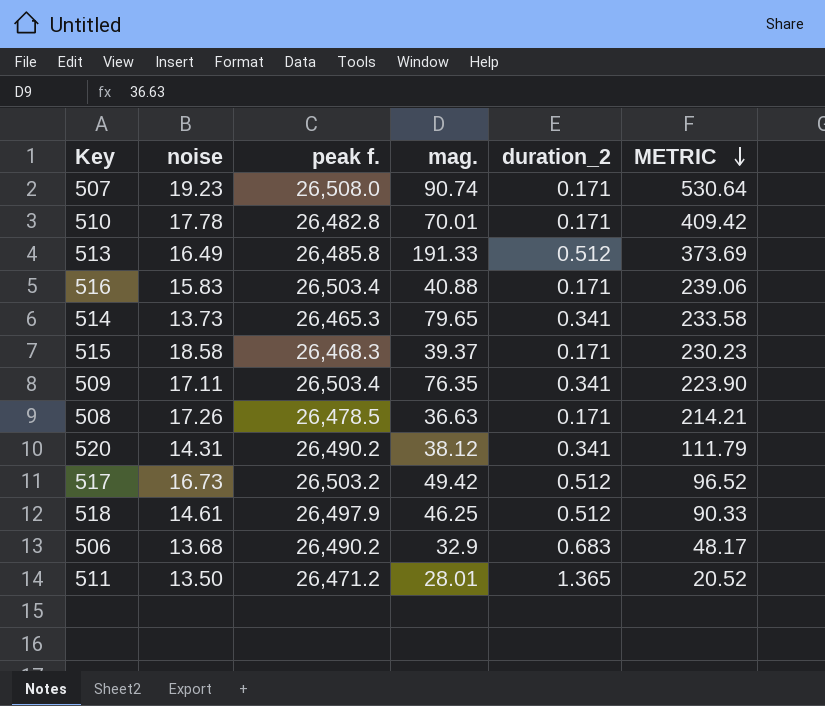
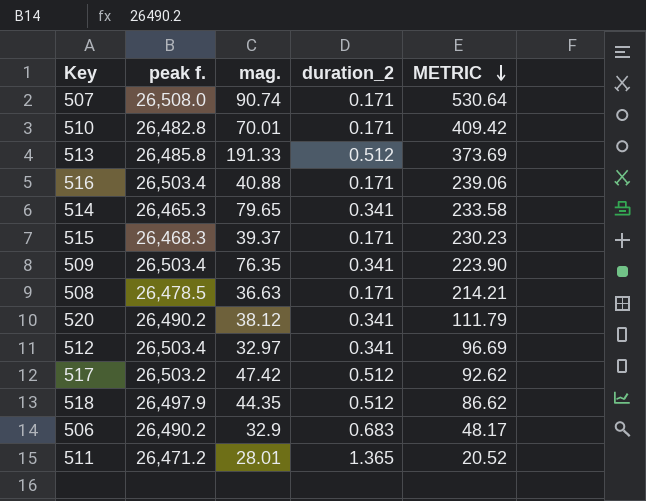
column noise | position: 2 -> none
row 512: none -> 26,503.4 | 32.97 | 0.341 | 96.69
517 | mag.: 49.42 -> 47.42
517 | METRIC: 96.52 -> 92.62
518 | mag.: 46.25 -> 44.35
518 | METRIC: 90.33 -> 86.62

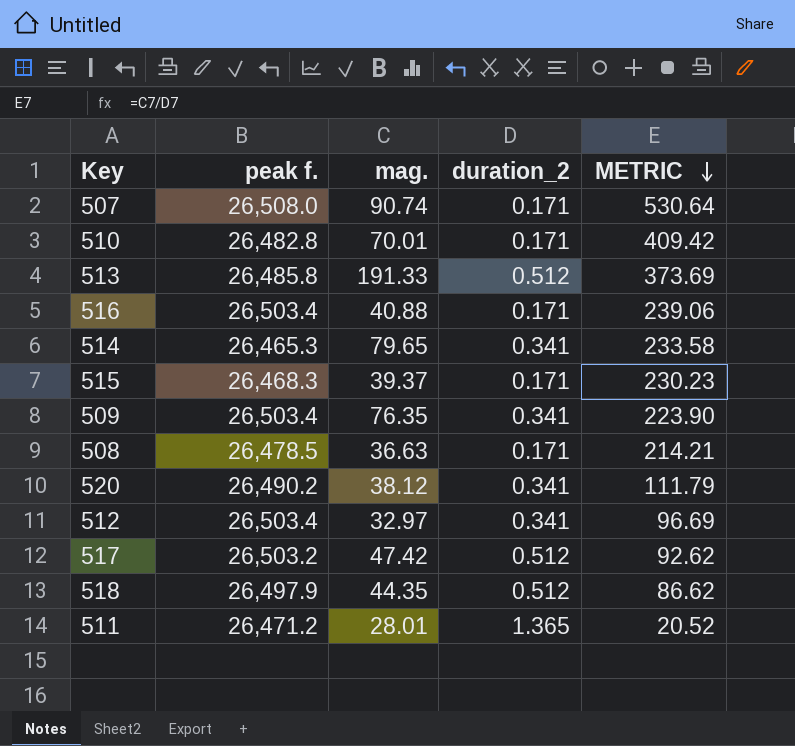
row 506: 26,490.2 | 32.9 | 0.683 | 48.17 -> none

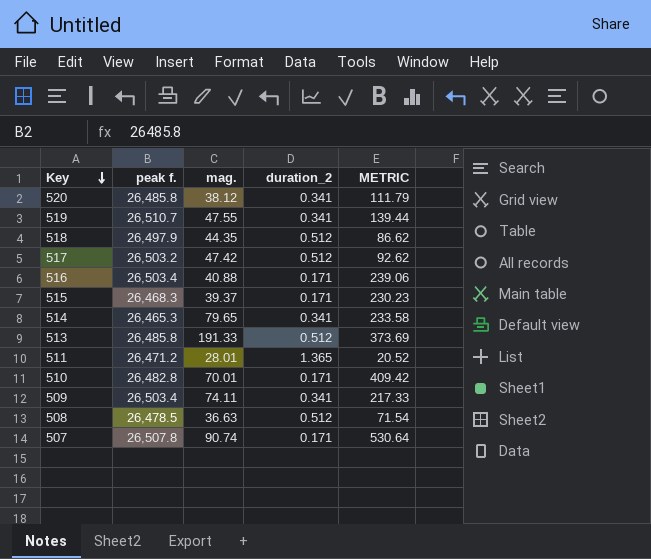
row order: METRIC descending -> Key descending
row 512: 26,503.4 | 32.97 | 0.341 | 96.69 -> none
520 | peak f.: 26,490.2 -> 26,485.8
row 519: none -> 26,510.7 | 47.55 | 0.341 | 139.44
509 | mag.: 76.35 -> 74.11
509 | METRIC: 223.90 -> 217.33
508 | duration_2: 0.171 -> 0.512
508 | METRIC: 214.21 -> 71.54
507 | peak f.: 26,508.0 -> 26,507.8

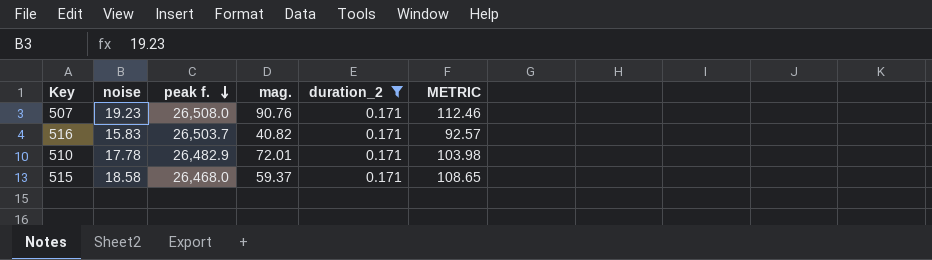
filter: none -> duration_2 = 0.171
row order: Key descending -> peak f. descending
column noise | position: none -> 2
column METRIC | formula: [mag.] / [duration_2] -> [noise] / [duration_2]
507 | peak f.: 26,507.8 -> 26,508.0
507 | mag.: 90.74 -> 90.76
516 | peak f.: 26,503.4 -> 26,503.7
516 | mag.: 40.88 -> 40.82
510 | peak f.: 26,482.8 -> 26,482.9
510 | mag.: 70.01 -> 72.01
515 | peak f.: 26,468.3 -> 26,468.0
515 | mag.: 39.37 -> 59.37

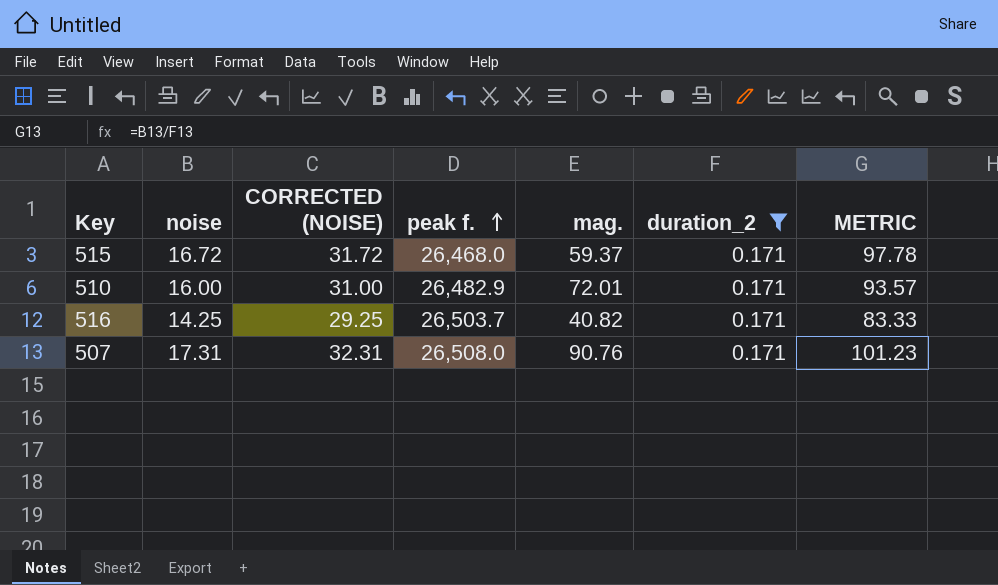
row order: peak f. descending -> peak f. ascending
column CORRECTED (NOISE) | formula: none -> [noise] + 15
515 | noise: 18.58 -> 16.72
515 | METRIC: 108.65 -> 97.78
510 | noise: 17.78 -> 16.00
510 | METRIC: 103.98 -> 93.57
516 | noise: 15.83 -> 14.25
516 | METRIC: 92.57 -> 83.33
507 | noise: 19.23 -> 17.31
507 | METRIC: 112.46 -> 101.23

